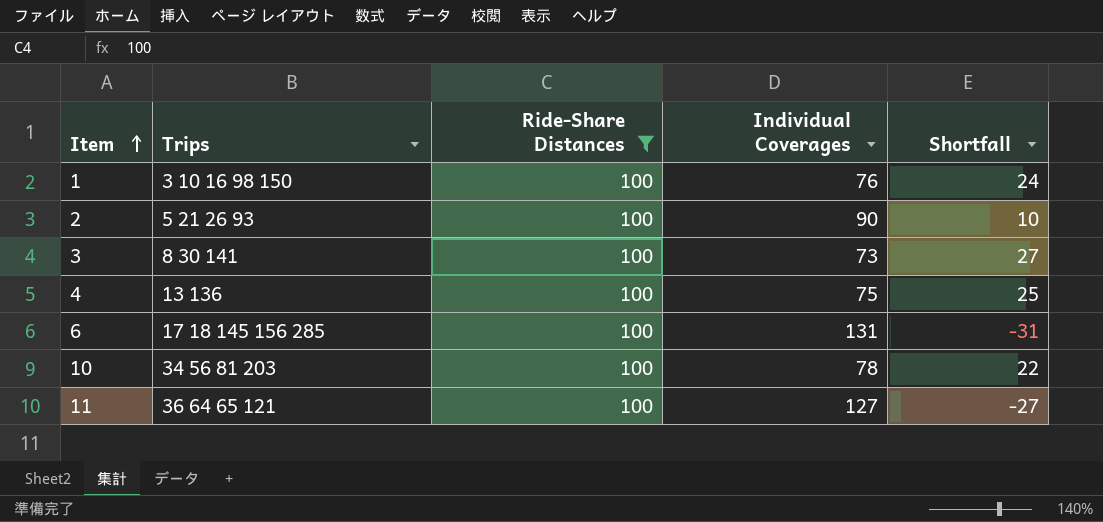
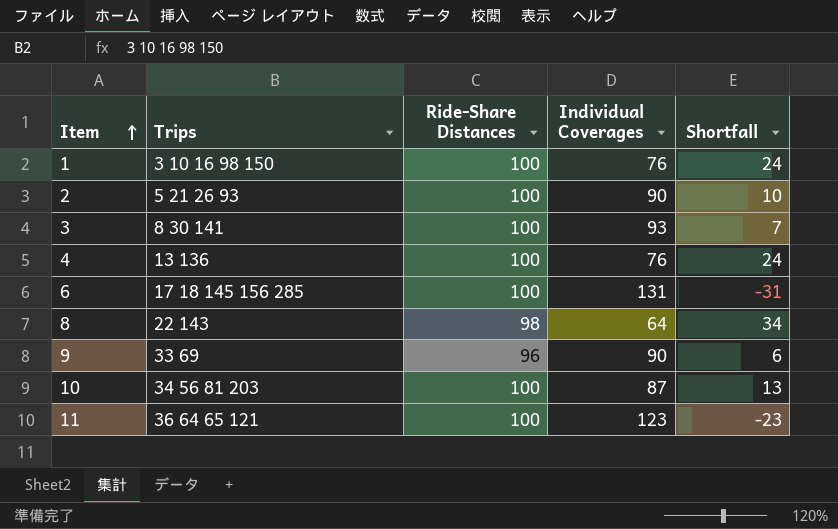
filter: Ride-Share Distances = 100 -> none
3 | Individual Coverages: 73 -> 93
3 | Shortfall: 27 -> 7
4 | Individual Coverages: 75 -> 76
4 | Shortfall: 25 -> 24
10 | Individual Coverages: 78 -> 87
10 | Shortfall: 22 -> 13
11 | Individual Coverages: 127 -> 123
11 | Shortfall: -27 -> -23

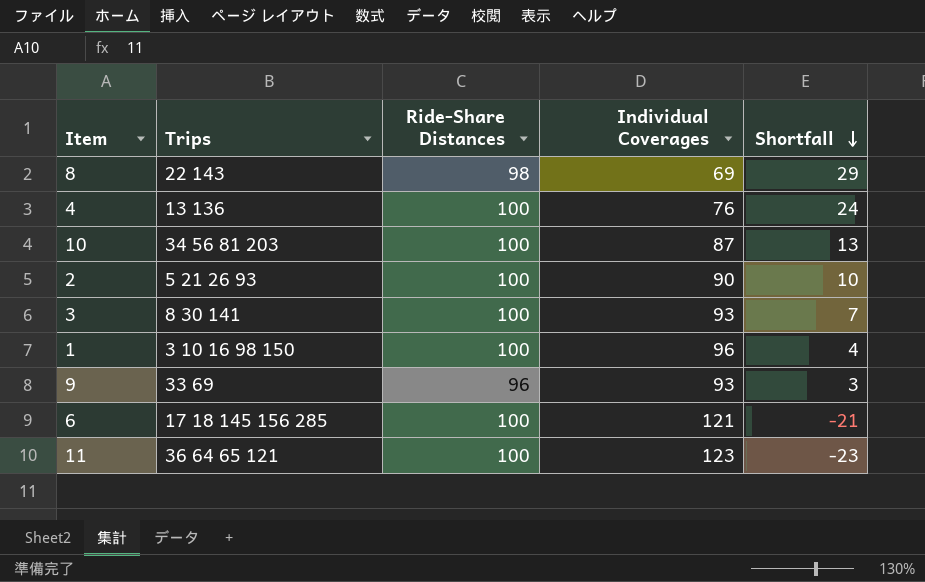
row order: Item ascending -> Shortfall descending
8 | Individual Coverages: 64 -> 69
8 | Shortfall: 34 -> 29
1 | Individual Coverages: 76 -> 96
1 | Shortfall: 24 -> 4
9 | Individual Coverages: 90 -> 93
9 | Shortfall: 6 -> 3
6 | Individual Coverages: 131 -> 121
6 | Shortfall: -31 -> -21

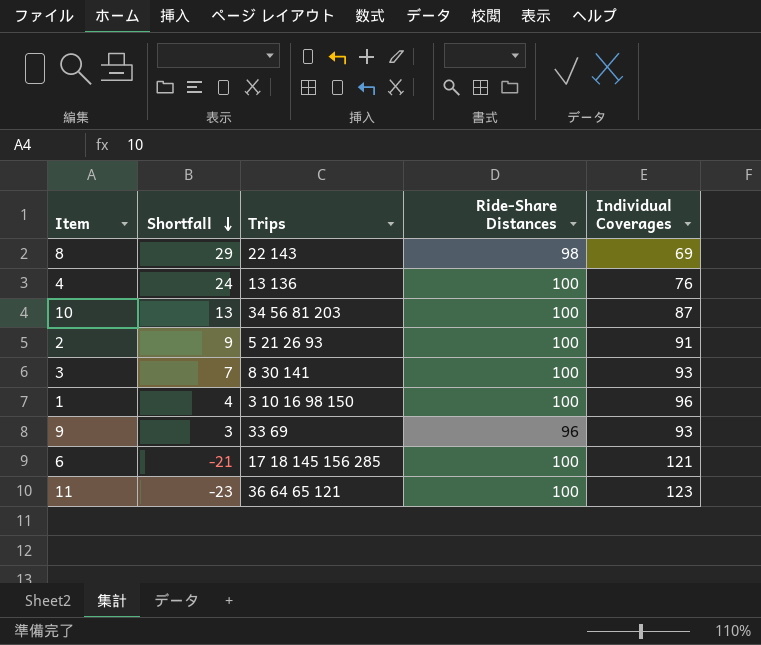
column Shortfall | position: 5 -> 2
2 | Shortfall: 10 -> 9
2 | Individual Coverages: 90 -> 91

